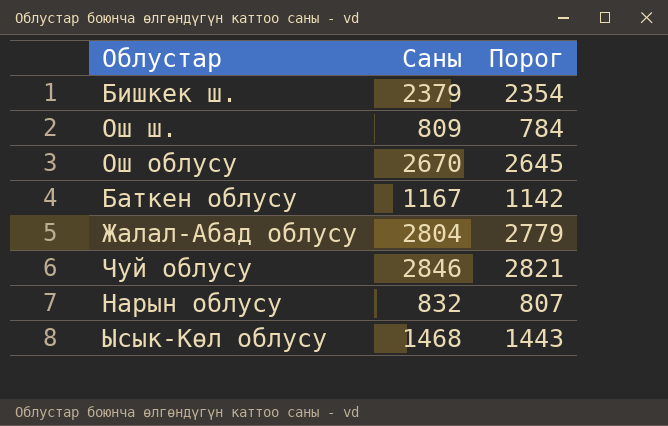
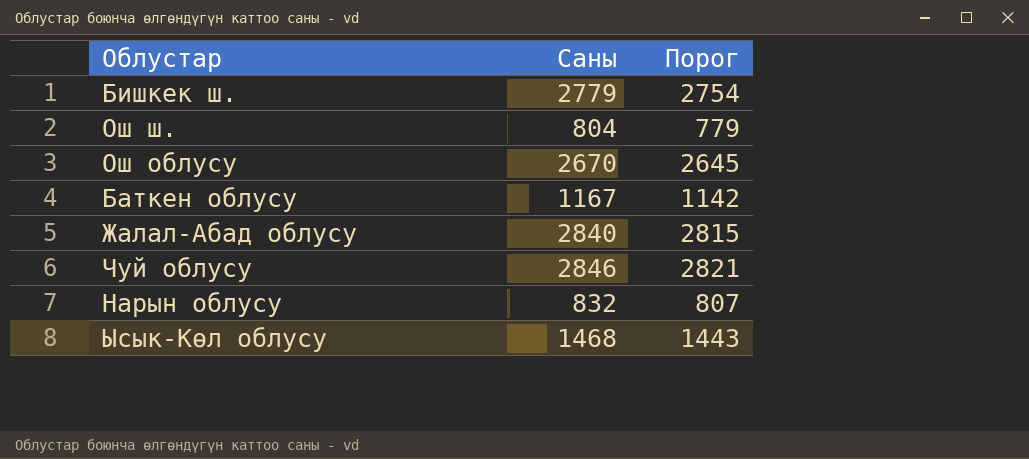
Бишкек ш. | Саны: 2379 -> 2779
Бишкек ш. | Порог: 2354 -> 2754
Ош ш. | Саны: 809 -> 804
Ош ш. | Порог: 784 -> 779
Жалал-Абад облусу | Саны: 2804 -> 2840
Жалал-Абад облусу | Порог: 2779 -> 2815

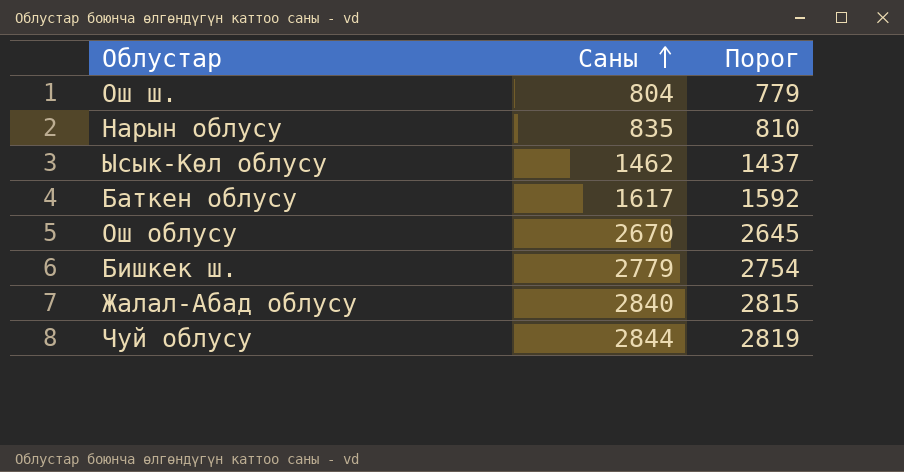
row order: none -> Саны ascending
Нарын облусу | Саны: 832 -> 835
Нарын облусу | Порог: 807 -> 810
Ысык-Көл облусу | Саны: 1468 -> 1462
Ысык-Көл облусу | Порог: 1443 -> 1437
Баткен облусу | Саны: 1167 -> 1617
Баткен облусу | Порог: 1142 -> 1592
Чуй облусу | Саны: 2846 -> 2844
Чуй облусу | Порог: 2821 -> 2819

